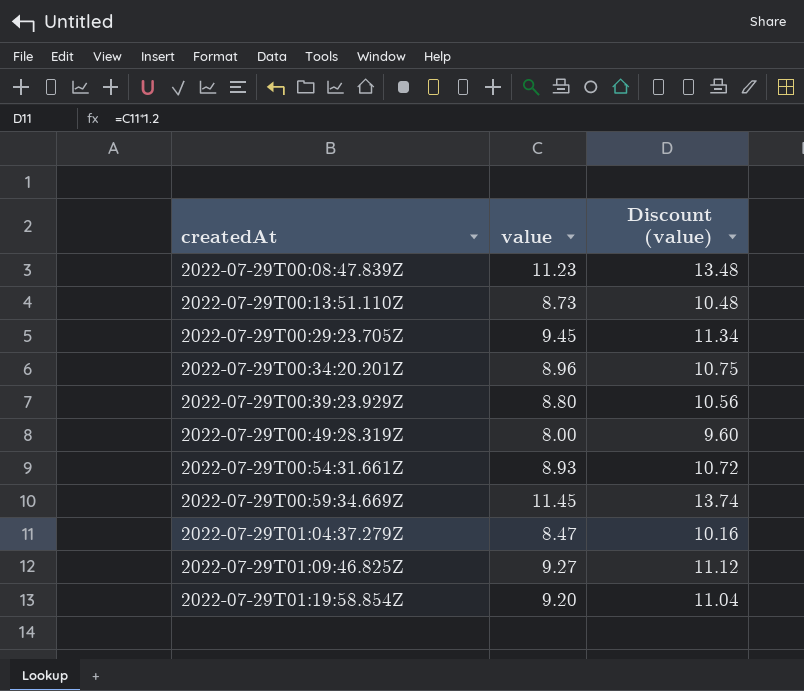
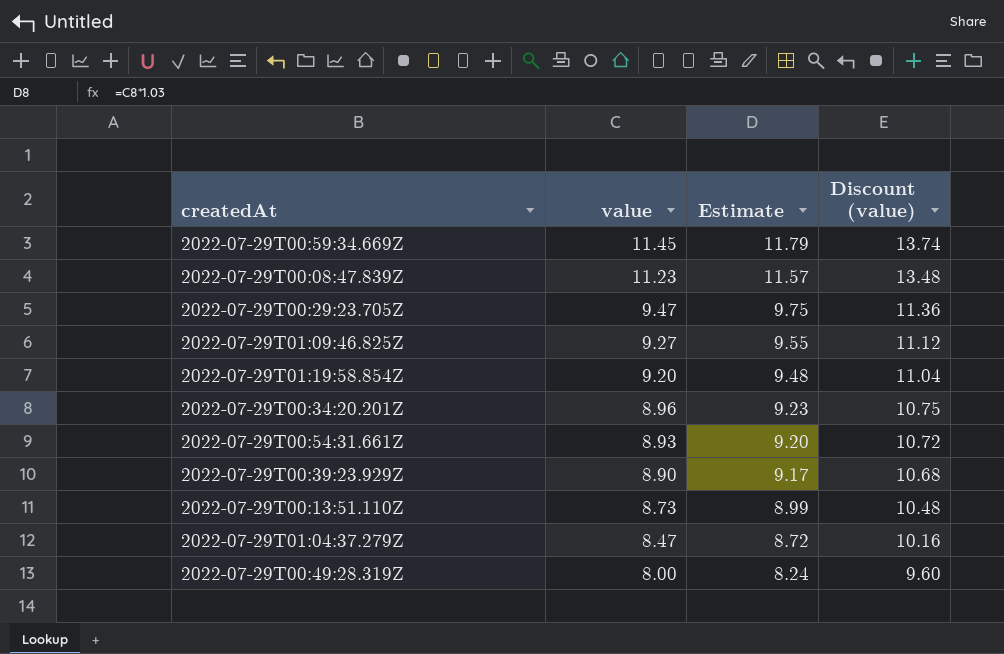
row order: createdAt ascending -> value descending
column Estimate | formula: none -> [value] * 1.03
2022-07-29T00:29:23.705Z | value: 9.45 -> 9.47
2022-07-29T00:29:23.705Z | Discount (value): 11.34 -> 11.36
2022-07-29T00:39:23.929Z | value: 8.80 -> 8.90
2022-07-29T00:39:23.929Z | Discount (value): 10.56 -> 10.68

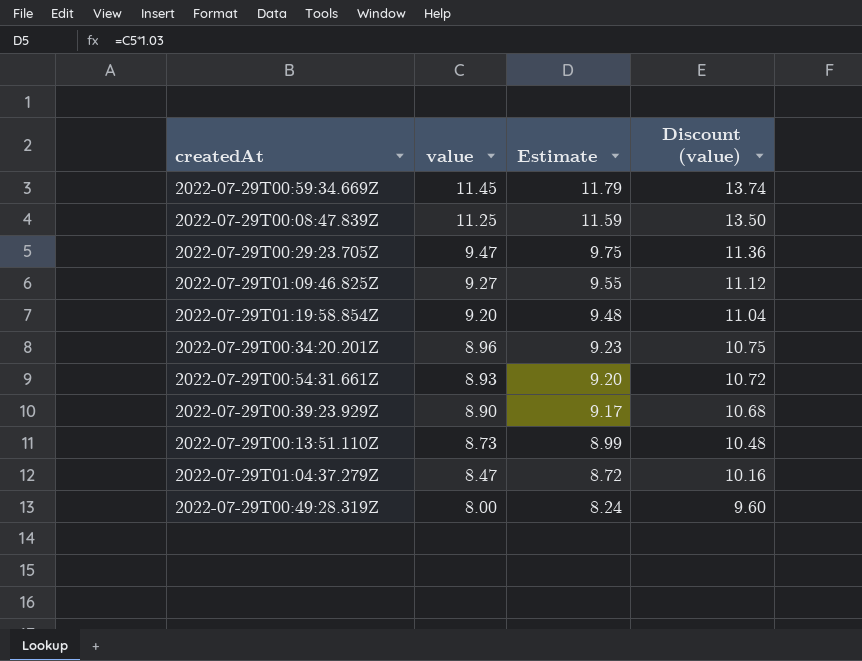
2022-07-29T00:08:47.839Z | value: 11.23 -> 11.25
2022-07-29T00:08:47.839Z | Estimate: 11.57 -> 11.59
2022-07-29T00:08:47.839Z | Discount (value): 13.48 -> 13.50

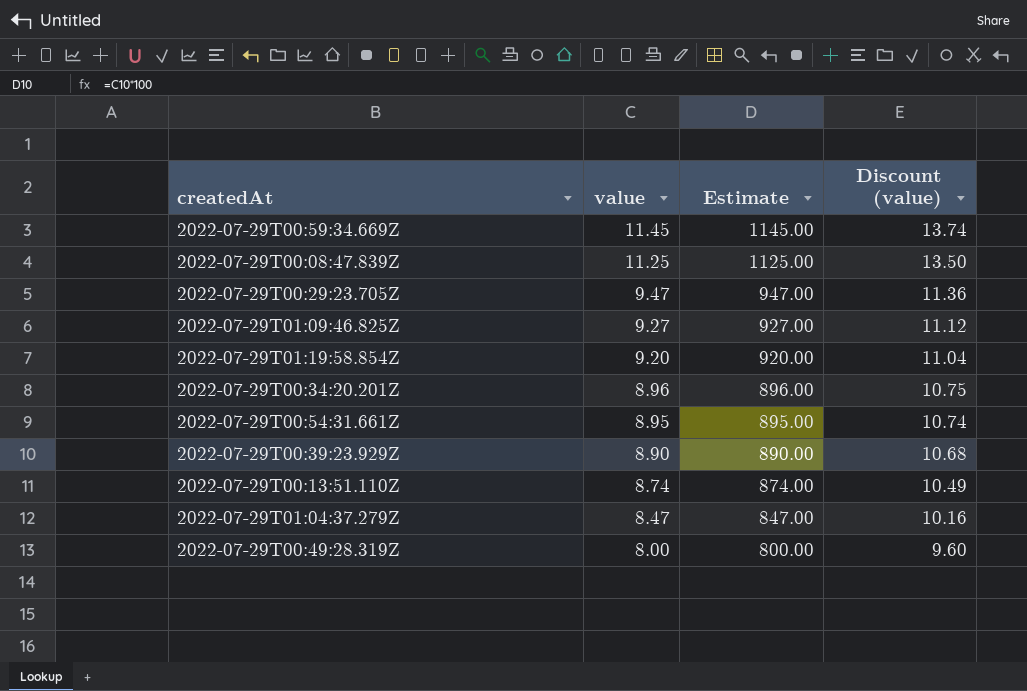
column Estimate | formula: [value] * 1.03 -> [value] * 100
2022-07-29T00:54:31.661Z | value: 8.93 -> 8.95
2022-07-29T00:54:31.661Z | Discount (value): 10.72 -> 10.74
2022-07-29T00:13:51.110Z | value: 8.73 -> 8.74
2022-07-29T00:13:51.110Z | Discount (value): 10.48 -> 10.49

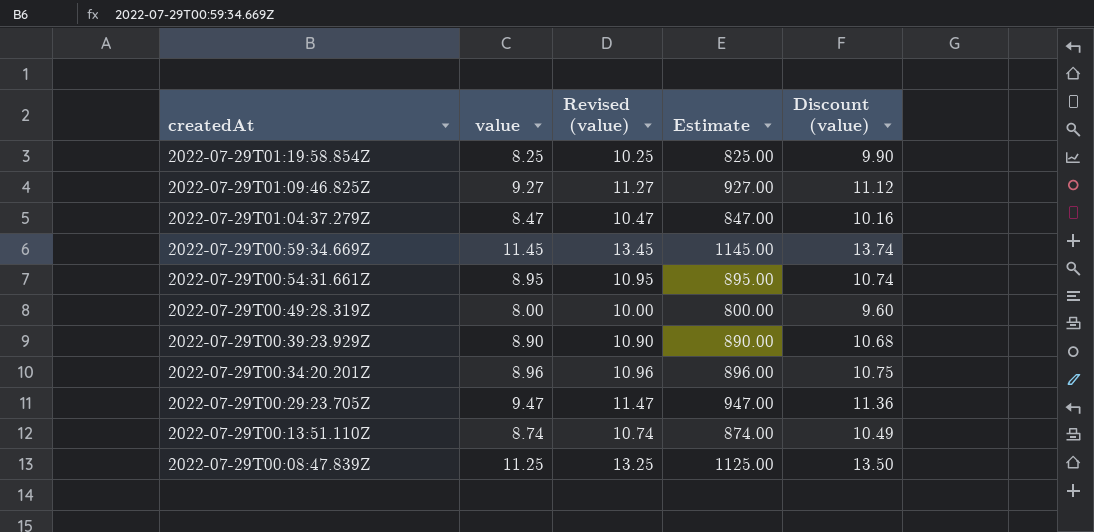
row order: value descending -> createdAt descending
column Revised (value) | formula: none -> [value] + 2
2022-07-29T01:19:58.854Z | value: 9.20 -> 8.25
2022-07-29T01:19:58.854Z | Estimate: 920.00 -> 825.00
2022-07-29T01:19:58.854Z | Discount (value): 11.04 -> 9.90

